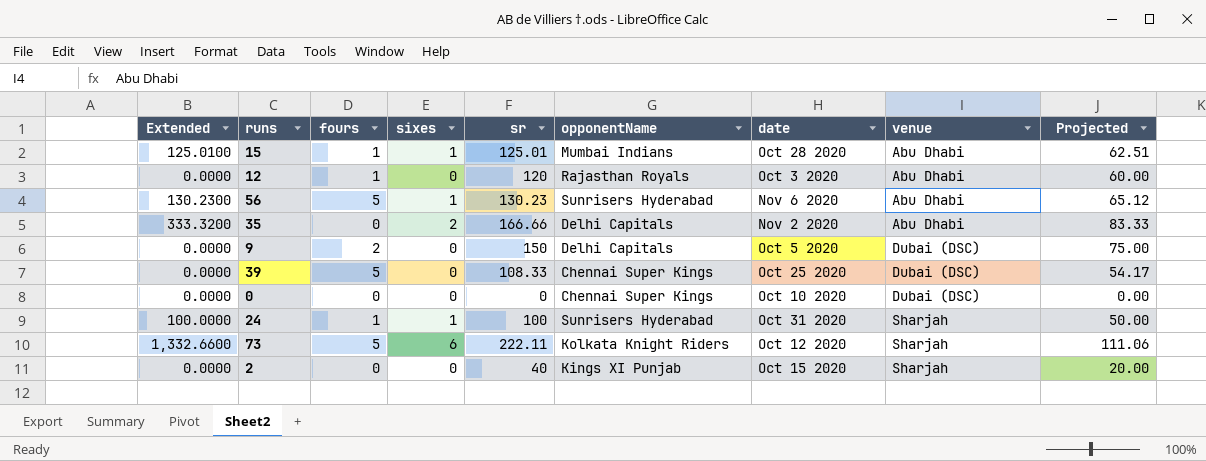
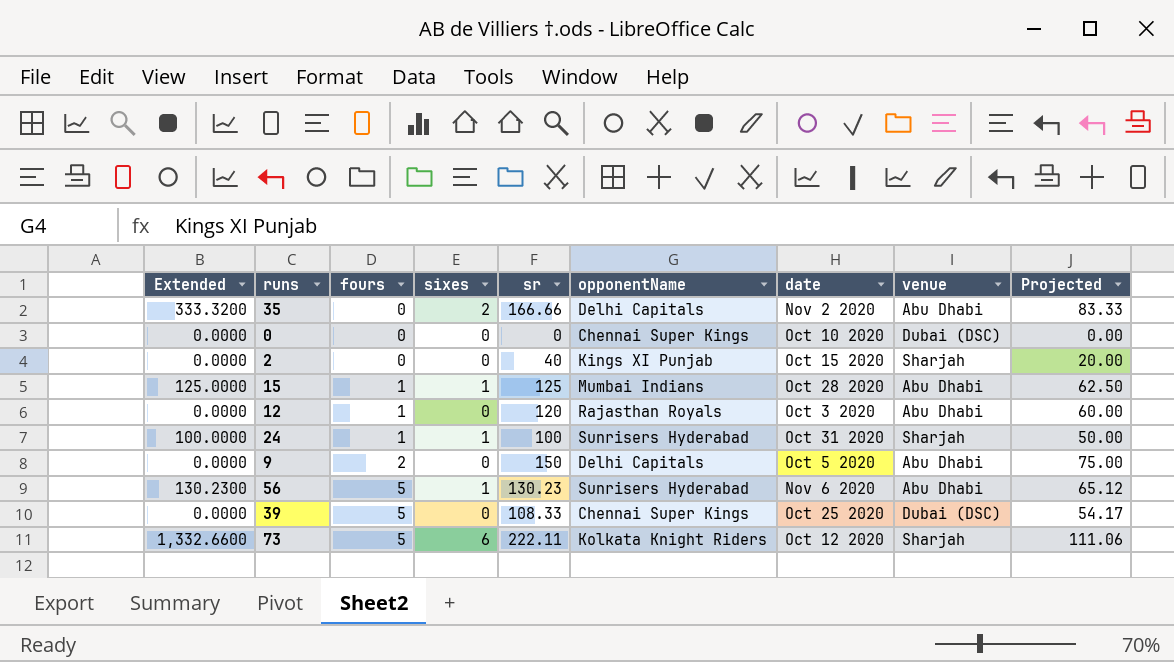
row order: venue ascending -> fours ascending
15 | Extended: 125.0100 -> 125.0000
15 | sr: 125.01 -> 125
15 | Projected: 62.51 -> 62.50
9 | venue: Dubai (DSC) -> Abu Dhabi

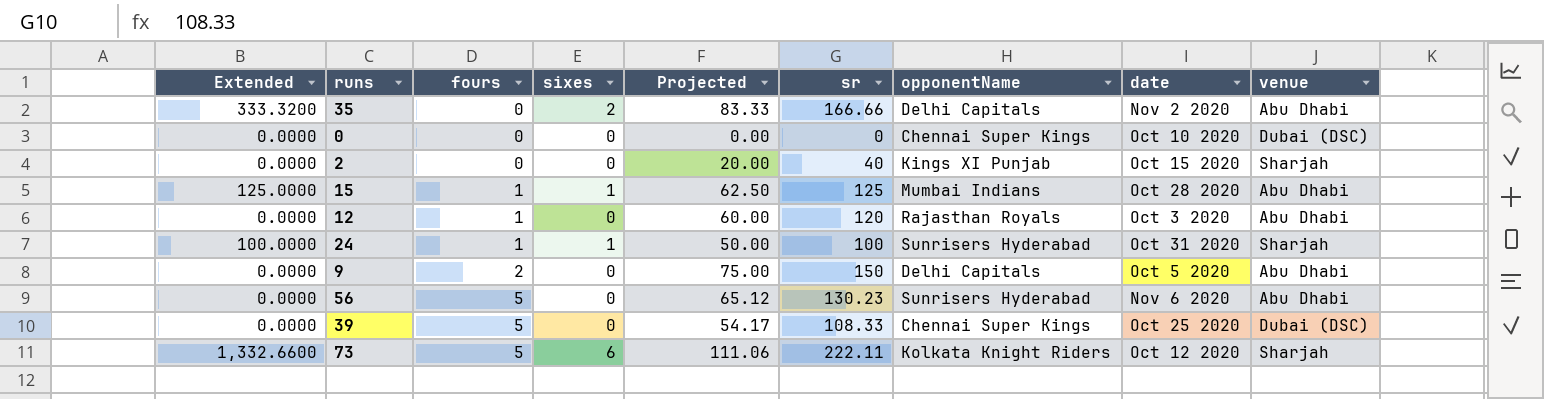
column Projected | position: 9 -> 5
56 | Extended: 130.2300 -> 0.0000
56 | sixes: 1 -> 0

